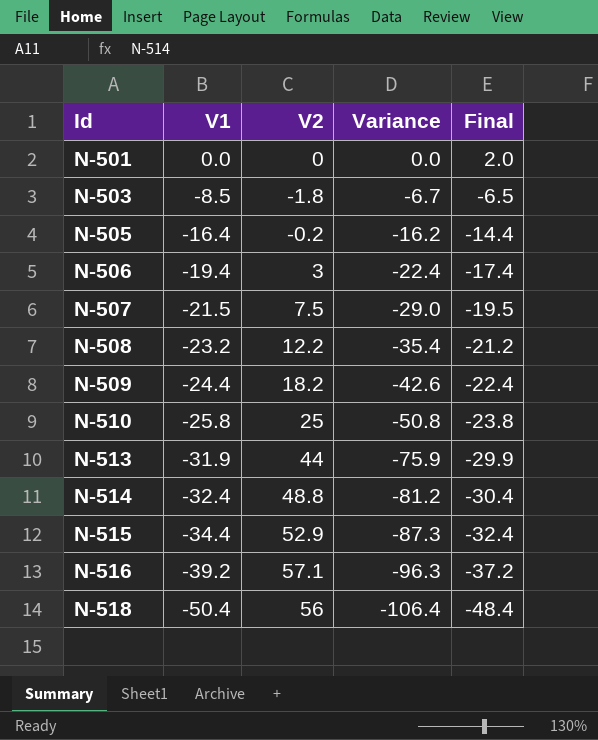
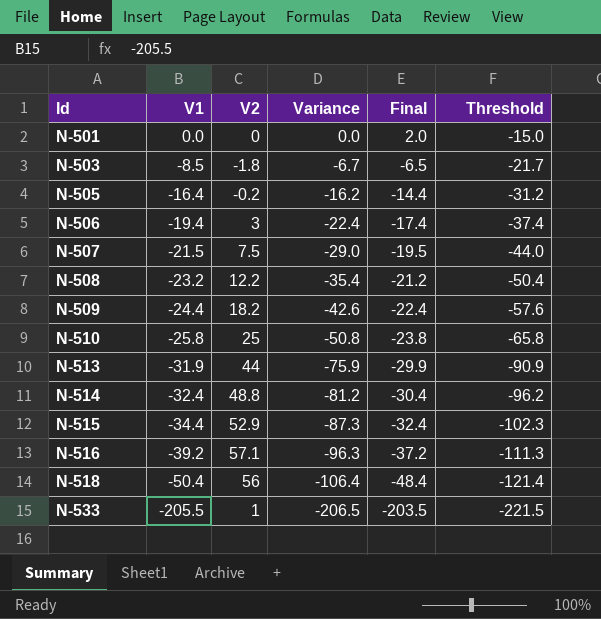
column Threshold | formula: none -> [Variance] - 15
row N-533: none -> -205.5 | 1 | -206.5 | -203.5 | -221.5

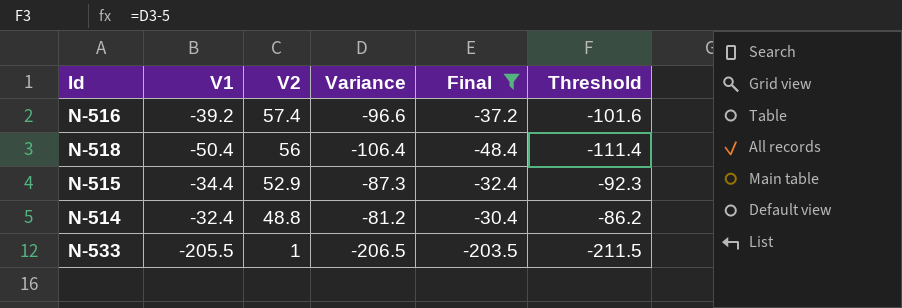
filter: none -> Final <= -30.4
row order: Id ascending -> V2 descending
column Threshold | formula: [Variance] - 15 -> [Variance] - 5
N-516 | V2: 57.1 -> 57.4
N-516 | Variance: -96.3 -> -96.6

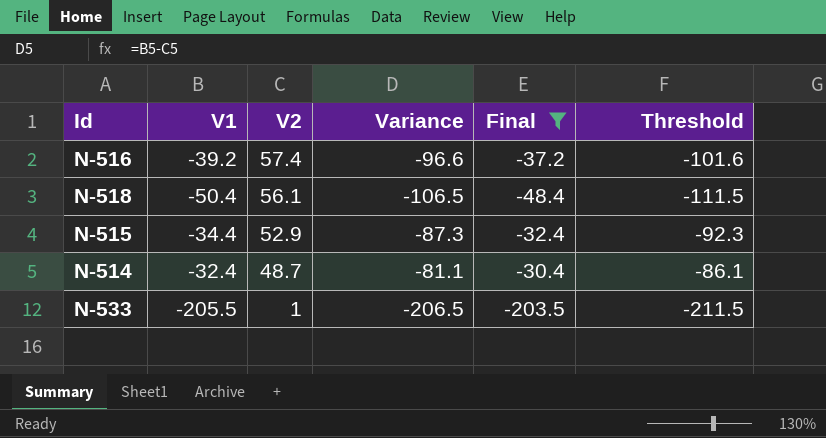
N-518 | V2: 56 -> 56.1
N-518 | Variance: -106.4 -> -106.5
N-518 | Threshold: -111.4 -> -111.5
N-514 | V2: 48.8 -> 48.7
N-514 | Variance: -81.2 -> -81.1
N-514 | Threshold: -86.2 -> -86.1

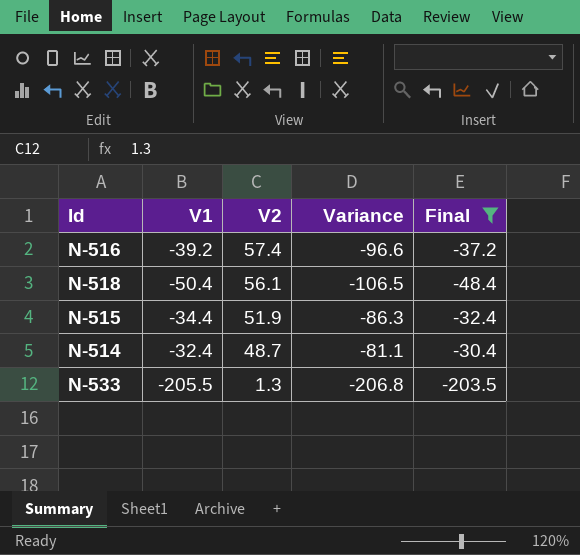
column Threshold | formula: [Variance] - 5 -> none
N-515 | V2: 52.9 -> 51.9
N-515 | Variance: -87.3 -> -86.3
N-533 | V2: 1 -> 1.3
N-533 | Variance: -206.5 -> -206.8

